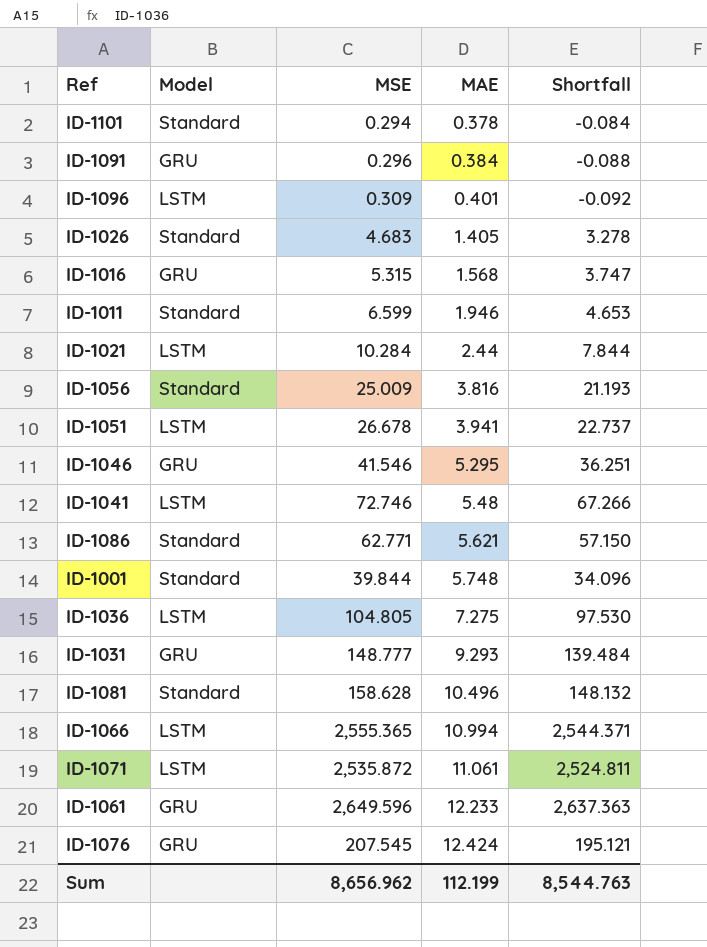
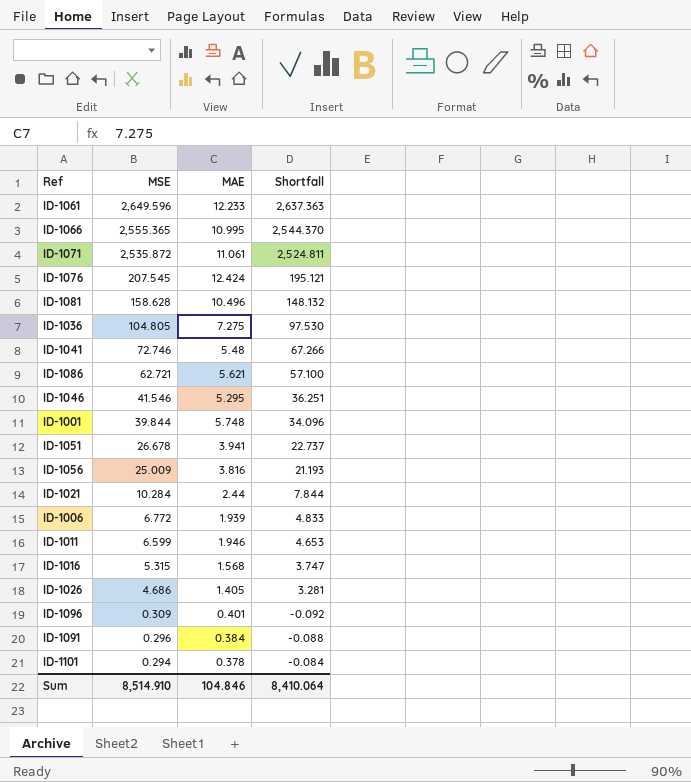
row order: MAE ascending -> MSE descending
column Model | position: 2 -> none
row ID-1031: GRU | 148.777 | 9.293 | 139.484 -> none
ID-1066 | MAE: 10.994 -> 10.995
ID-1066 | Shortfall: 2,544.371 -> 2,544.370
ID-1086 | MSE: 62.771 -> 62.721
ID-1086 | Shortfall: 57.150 -> 57.100
row ID-1006: none -> 6.772 | 1.939 | 4.833
ID-1026 | MSE: 4.683 -> 4.686
ID-1026 | Shortfall: 3.278 -> 3.281
Sum | MSE: 8,656.962 -> 8,514.910
Sum | MAE: 112.199 -> 104.846
Sum | Shortfall: 8,544.763 -> 8,410.064

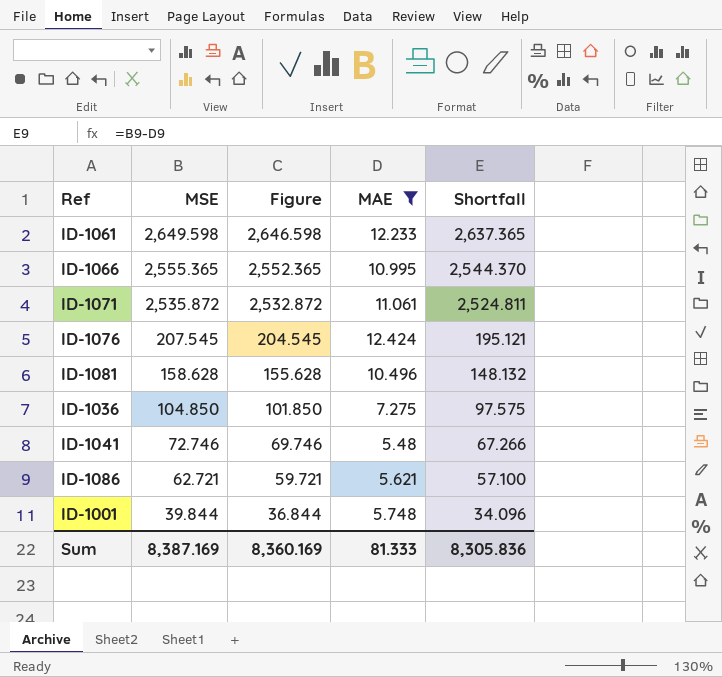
filter: none -> MAE >= 5.48
column Figure | formula: none -> [MSE] - 3
ID-1061 | MSE: 2,649.596 -> 2,649.598
ID-1061 | Shortfall: 2,637.363 -> 2,637.365
ID-1036 | MSE: 104.805 -> 104.850
ID-1036 | Shortfall: 97.530 -> 97.575
Sum | MSE: 8,514.910 -> 8,387.169
Sum | MAE: 104.846 -> 81.333
Sum | Shortfall: 8,410.064 -> 8,305.836

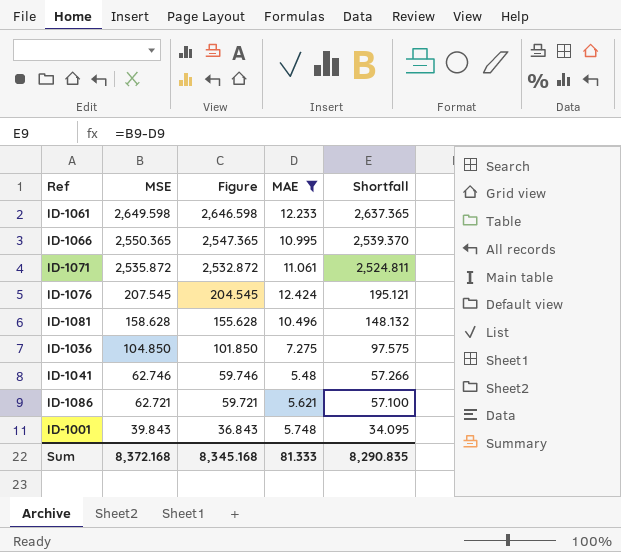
ID-1066 | MSE: 2,555.365 -> 2,550.365
ID-1066 | Figure: 2,552.365 -> 2,547.365
ID-1066 | Shortfall: 2,544.370 -> 2,539.370
ID-1041 | MSE: 72.746 -> 62.746
ID-1041 | Figure: 69.746 -> 59.746
ID-1041 | Shortfall: 67.266 -> 57.266
ID-1001 | MSE: 39.844 -> 39.843
ID-1001 | Figure: 36.844 -> 36.843
ID-1001 | Shortfall: 34.096 -> 34.095
Sum | MSE: 8,387.169 -> 8,372.168
Sum | Figure: 8,360.169 -> 8,345.168
Sum | Shortfall: 8,305.836 -> 8,290.835

